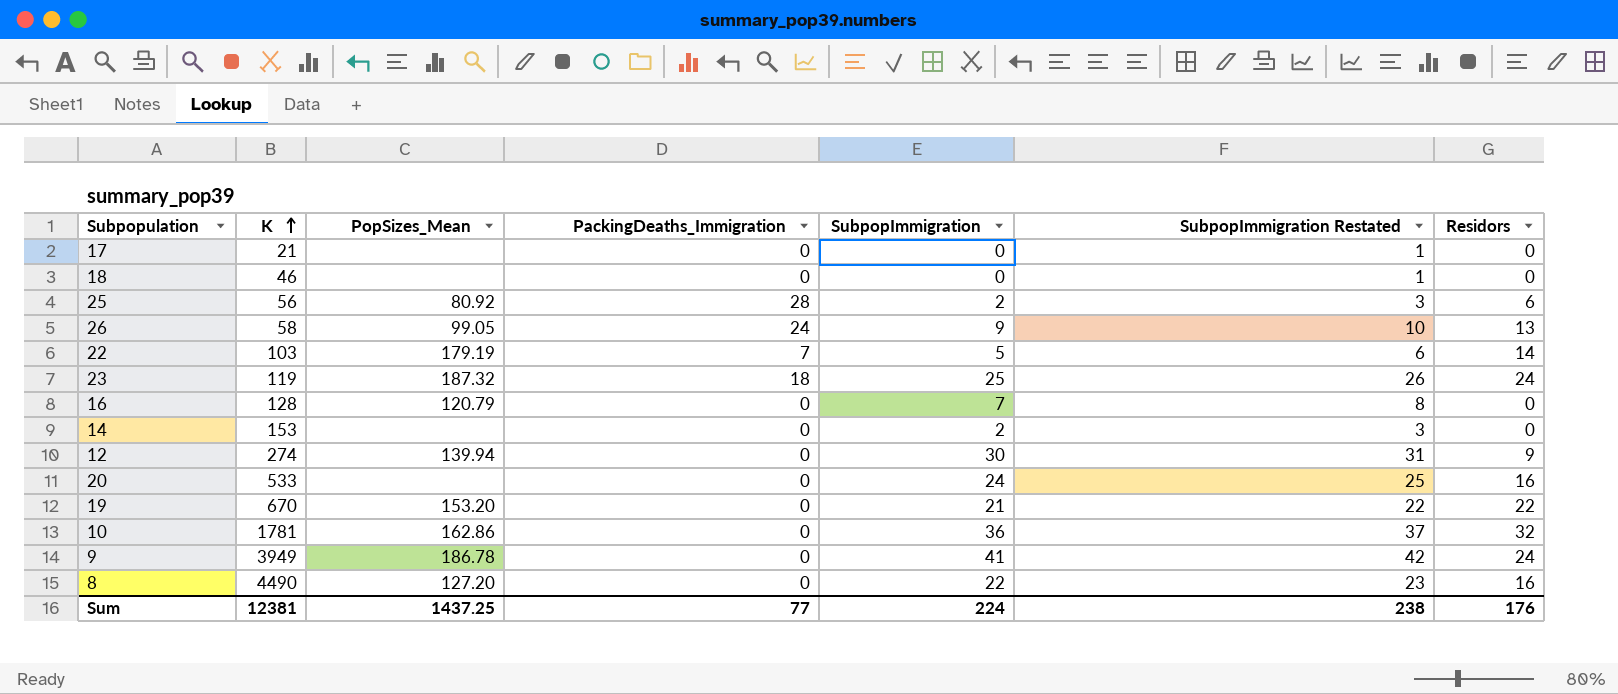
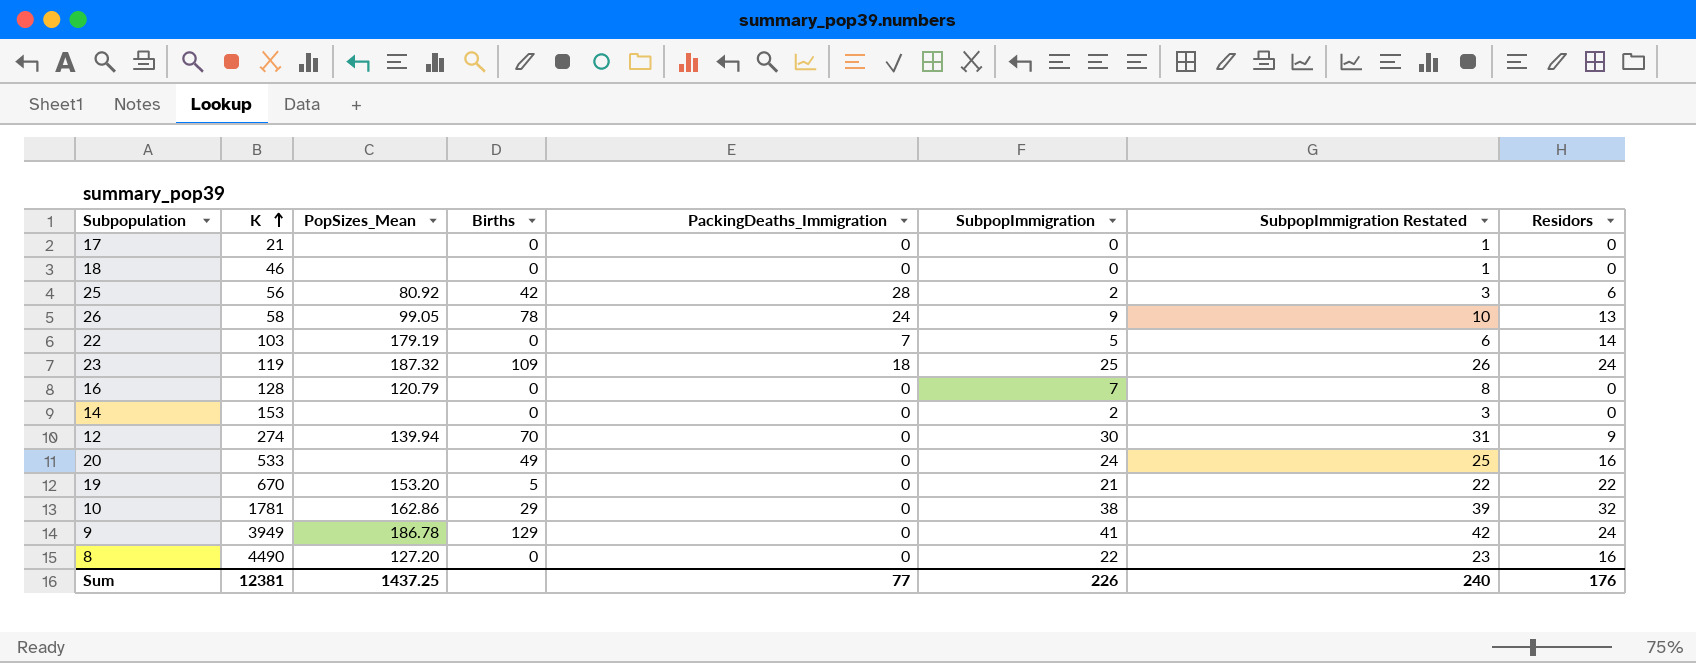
column Births | position: none -> 4
10 | SubpopImmigration: 36 -> 38
10 | SubpopImmigration Restated: 37 -> 39
Sum | SubpopImmigration: 224 -> 226
Sum | SubpopImmigration Restated: 238 -> 240

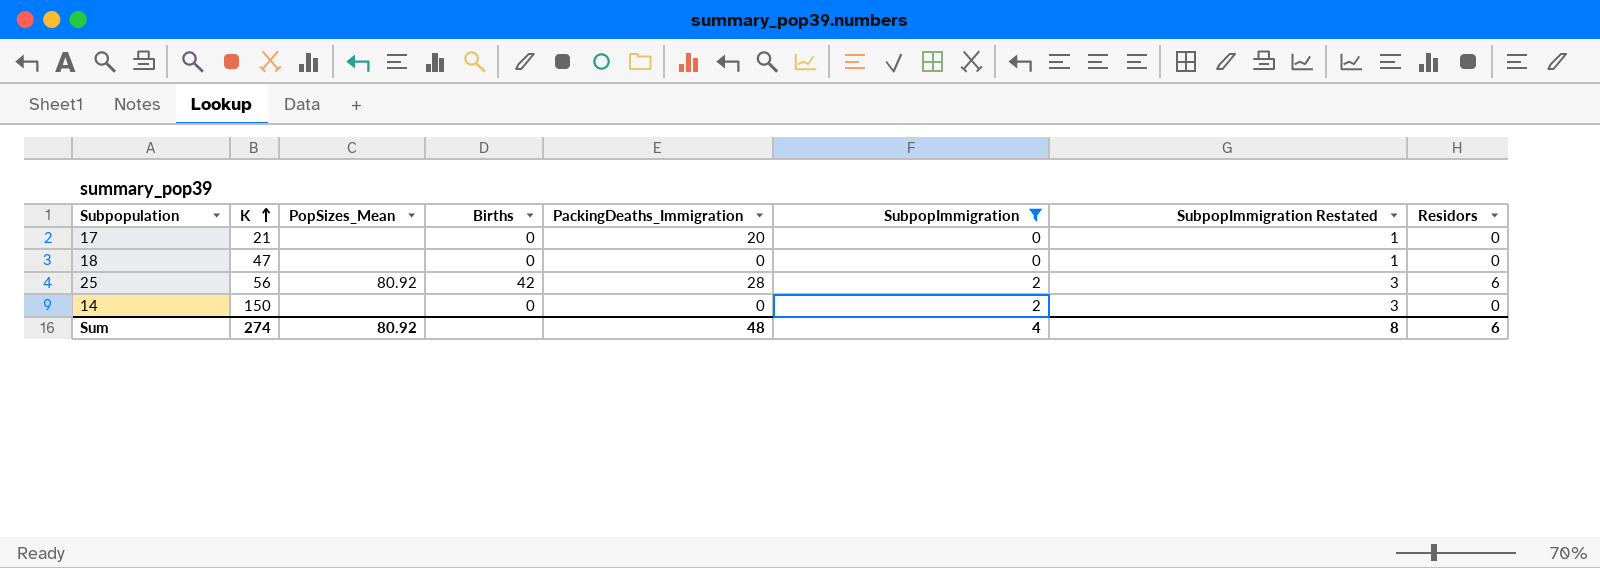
filter: none -> SubpopImmigration <= 2
17 | PackingDeaths_Immigration: 0 -> 20
18 | K: 46 -> 47
14 | K: 153 -> 150
Sum | K: 12381 -> 274
Sum | PopSizes_Mean: 1437.25 -> 80.92
Sum | PackingDeaths_Immigration: 77 -> 48
Sum | SubpopImmigration: 226 -> 4
Sum | SubpopImmigration Restated: 240 -> 8
Sum | Residors: 176 -> 6

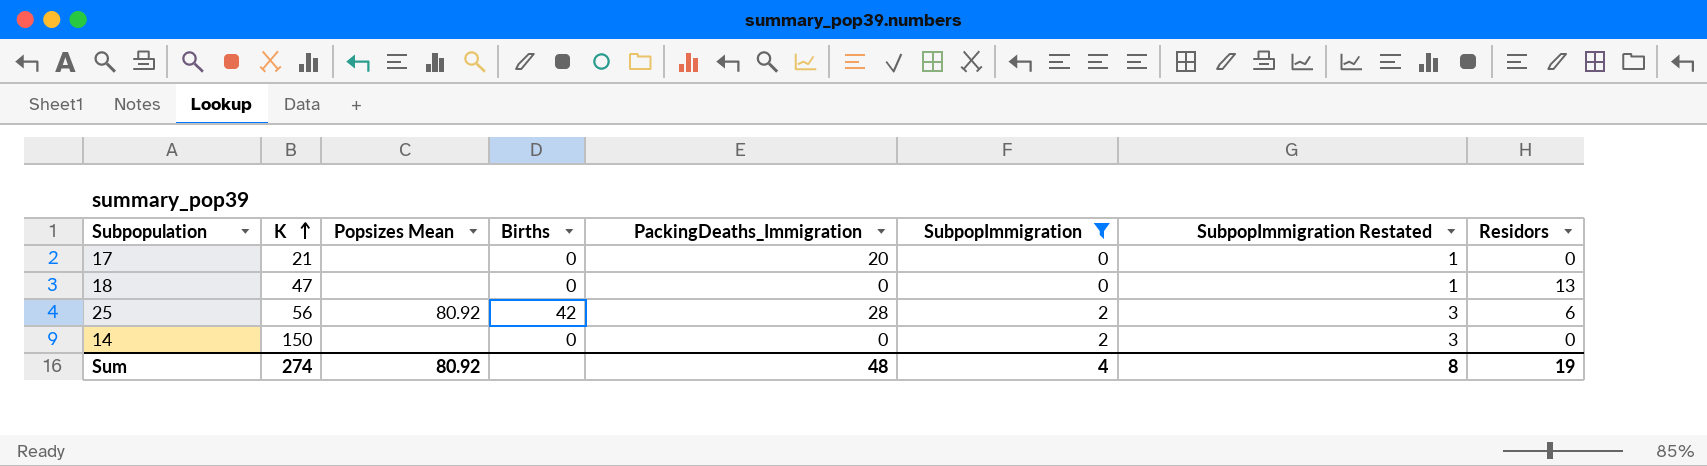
column name: PopSizes_Mean -> Popsizes Mean
18 | Residors: 0 -> 13
Sum | Residors: 6 -> 19

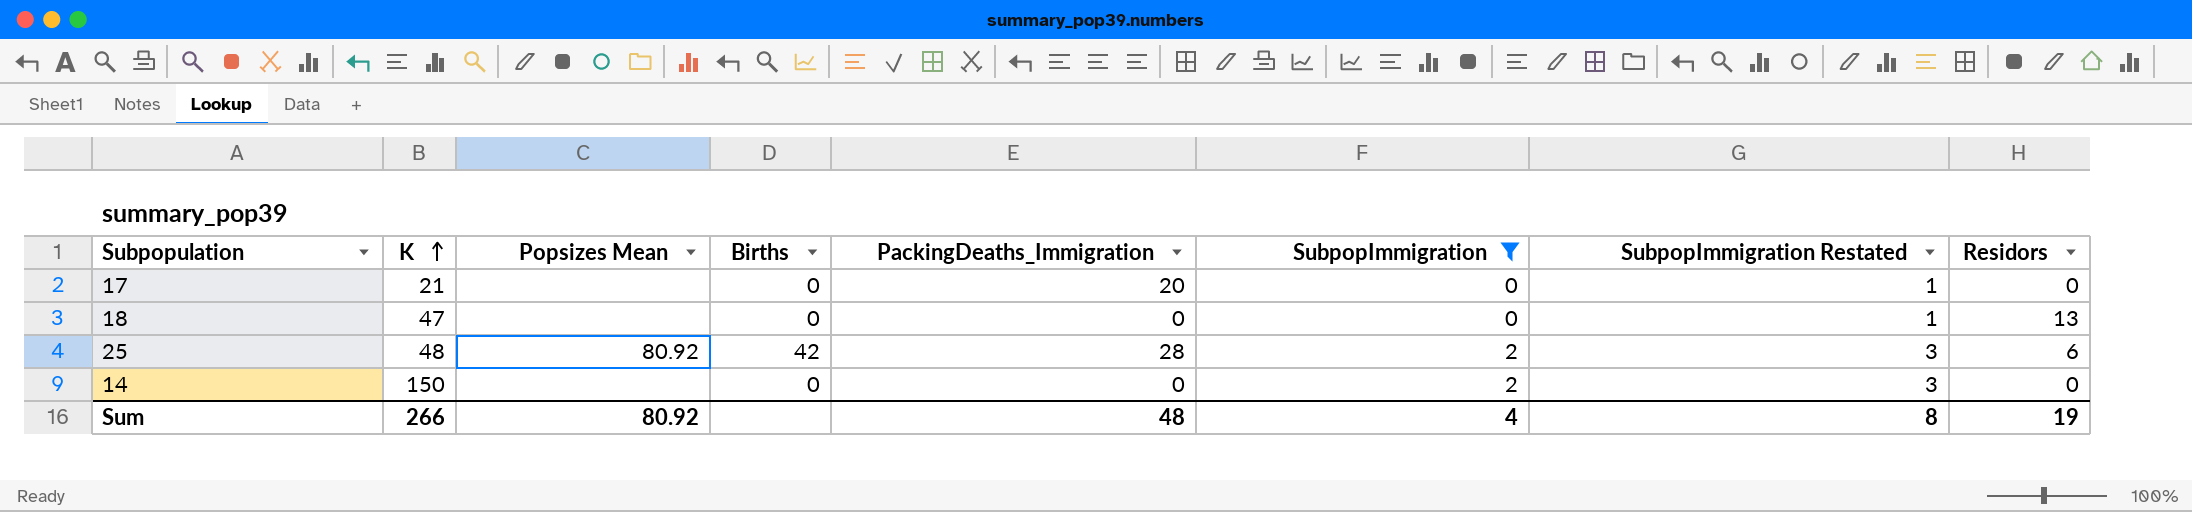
25 | K: 56 -> 48
Sum | K: 274 -> 266

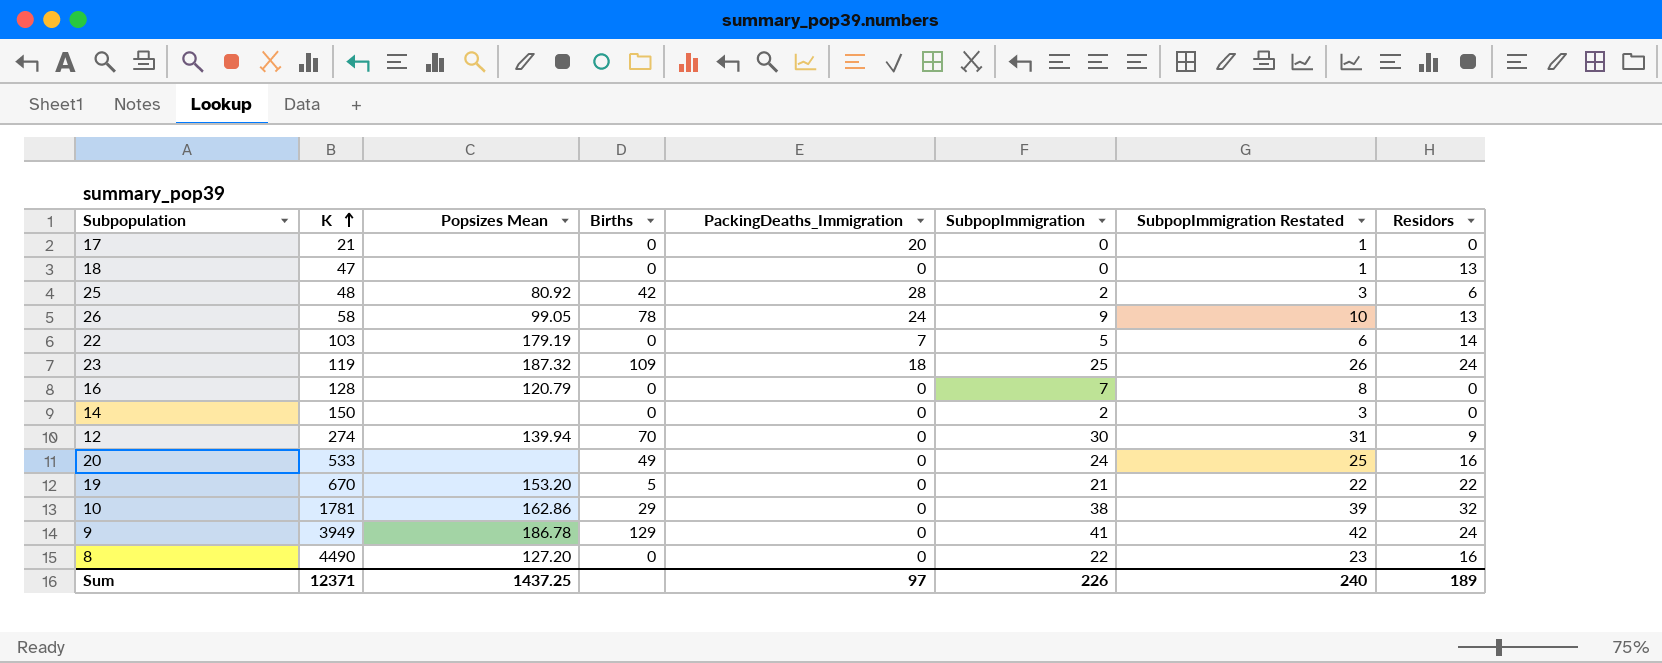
filter: SubpopImmigration <= 2 -> none
Sum | K: 266 -> 12371
Sum | Popsizes Mean: 80.92 -> 1437.25
Sum | PackingDeaths_Immigration: 48 -> 97
Sum | SubpopImmigration: 4 -> 226
Sum | SubpopImmigration Restated: 8 -> 240
Sum | Residors: 19 -> 189

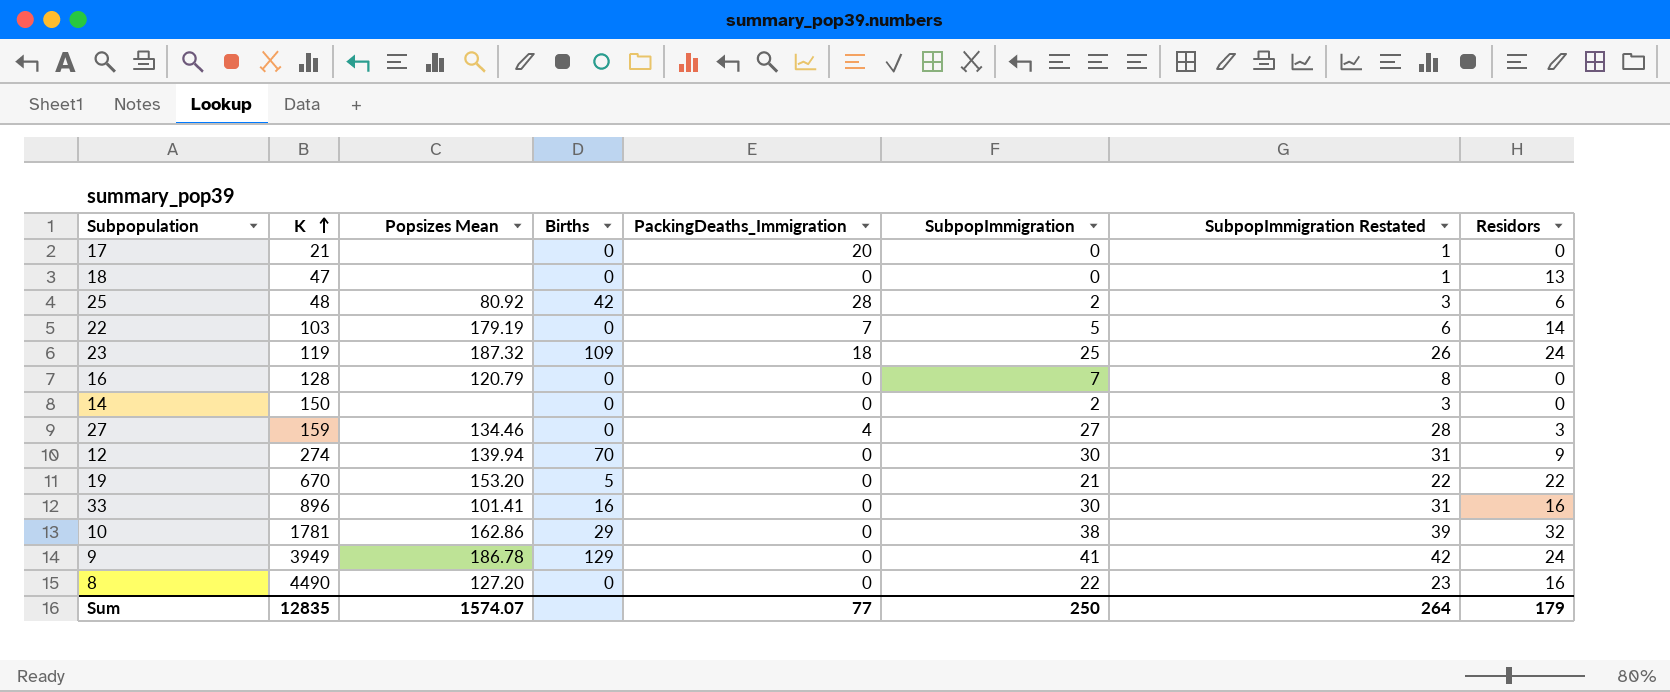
row 26: 58 | 99.05 | 78 | 24 | 9 | 10 | 13 -> none
row 20: 533 | none | 49 | 0 | 24 | 25 | 16 -> none
row 27: none -> 159 | 134.46 | 0 | 4 | 27 | 28 | 3
row 33: none -> 896 | 101.41 | 16 | 0 | 30 | 31 | 16
Sum | K: 12371 -> 12835
Sum | Popsizes Mean: 1437.25 -> 1574.07
Sum | PackingDeaths_Immigration: 97 -> 77
Sum | SubpopImmigration: 226 -> 250
Sum | SubpopImmigration Restated: 240 -> 264
Sum | Residors: 189 -> 179

